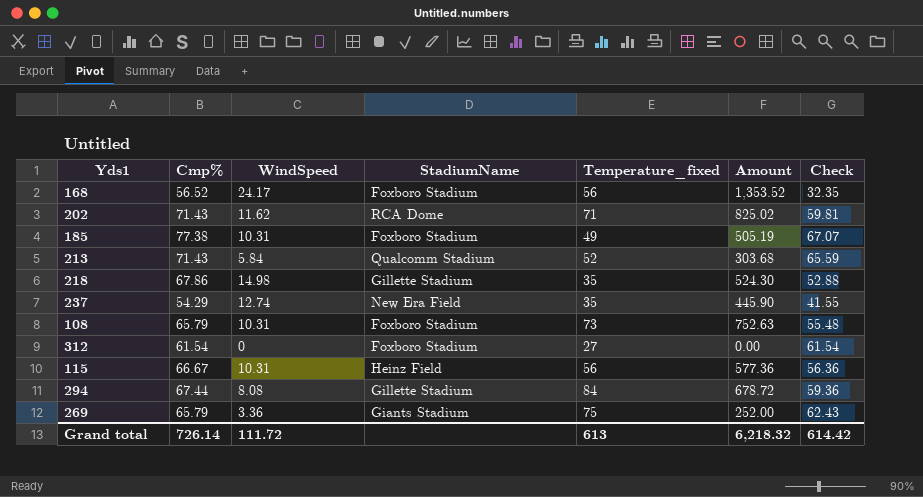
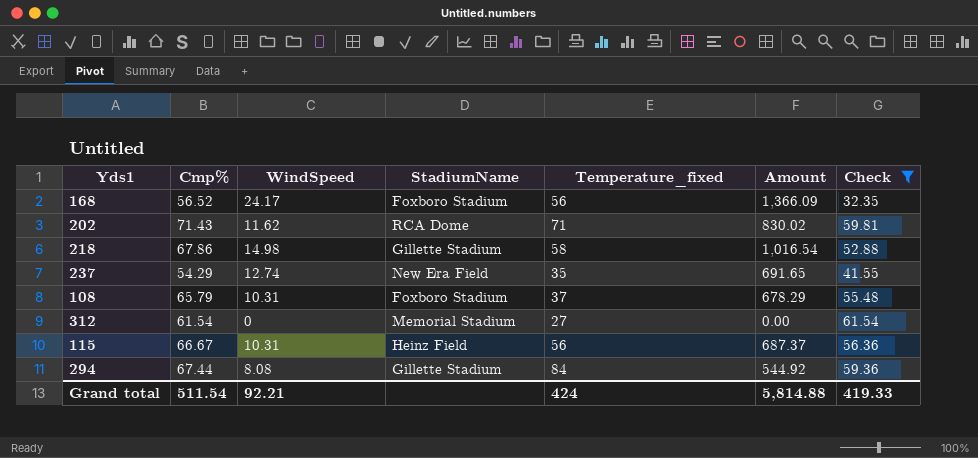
filter: none -> Check <= 61.54
column Amount | formula: [WindSpeed] * [Temperature_fixed] -> [Cmp%] * [WindSpeed]
218 | Temperature_fixed: 35 -> 58
108 | Temperature_fixed: 73 -> 37
312 | StadiumName: Foxboro Stadium -> Memorial Stadium
Grand total | Cmp%: 726.14 -> 511.54
Grand total | WindSpeed: 111.72 -> 92.21
Grand total | Temperature_fixed: 613 -> 424
Grand total | Amount: 6,218.32 -> 5,814.88
Grand total | Check: 614.42 -> 419.33

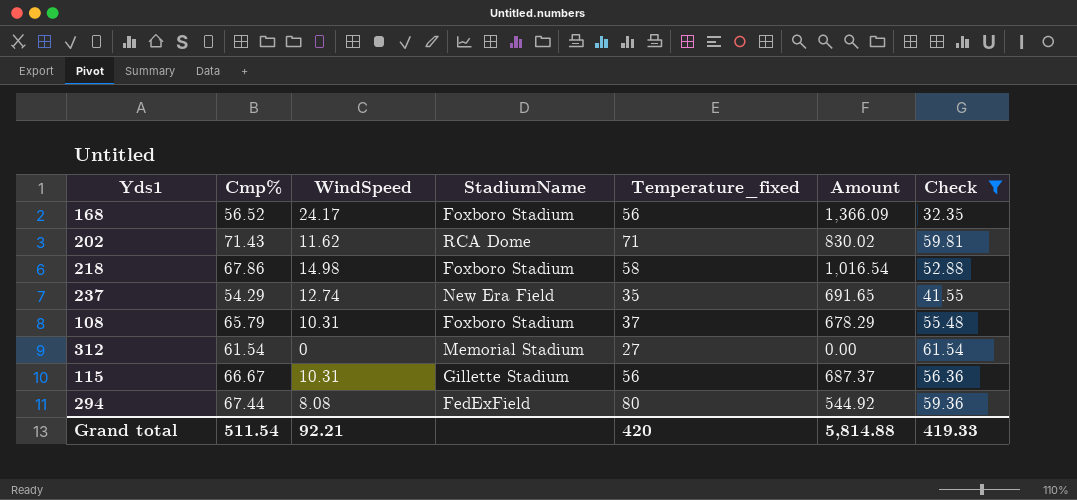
218 | StadiumName: Gillette Stadium -> Foxboro Stadium
115 | StadiumName: Heinz Field -> Gillette Stadium
294 | StadiumName: Gillette Stadium -> FedExField
294 | Temperature_fixed: 84 -> 80
Grand total | Temperature_fixed: 424 -> 420

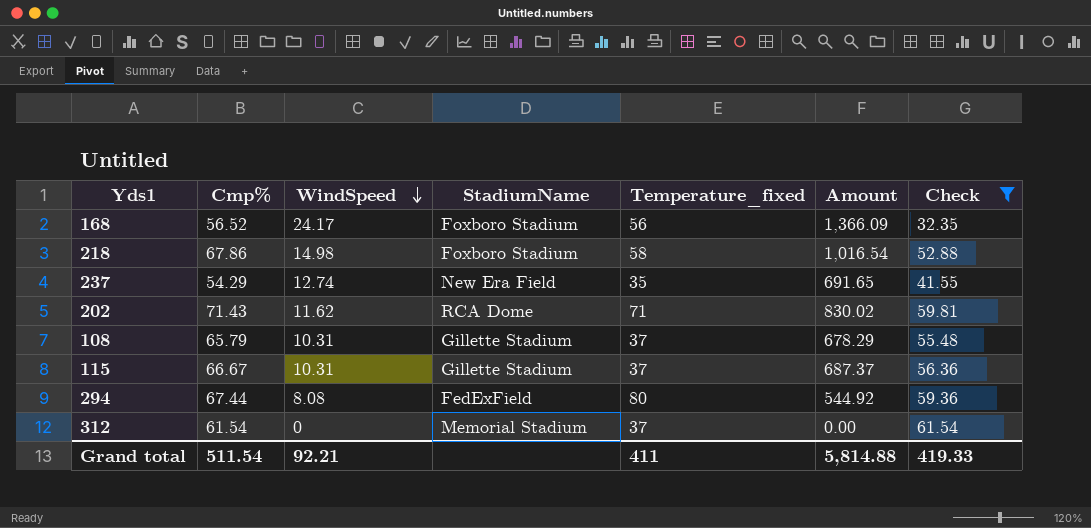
row order: none -> WindSpeed descending
108 | StadiumName: Foxboro Stadium -> Gillette Stadium
115 | Temperature_fixed: 56 -> 37
312 | Temperature_fixed: 27 -> 37
Grand total | Temperature_fixed: 420 -> 411

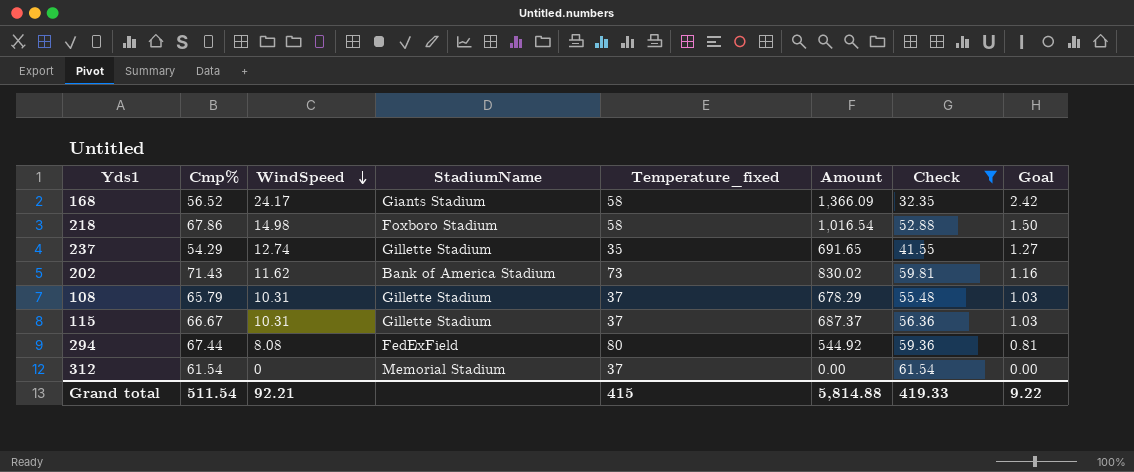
column Goal | formula: none -> [WindSpeed] * 0.1
168 | StadiumName: Foxboro Stadium -> Giants Stadium
168 | Temperature_fixed: 56 -> 58
237 | StadiumName: New Era Field -> Gillette Stadium
202 | StadiumName: RCA Dome -> Bank of America Stadium
202 | Temperature_fixed: 71 -> 73
Grand total | Temperature_fixed: 411 -> 415

